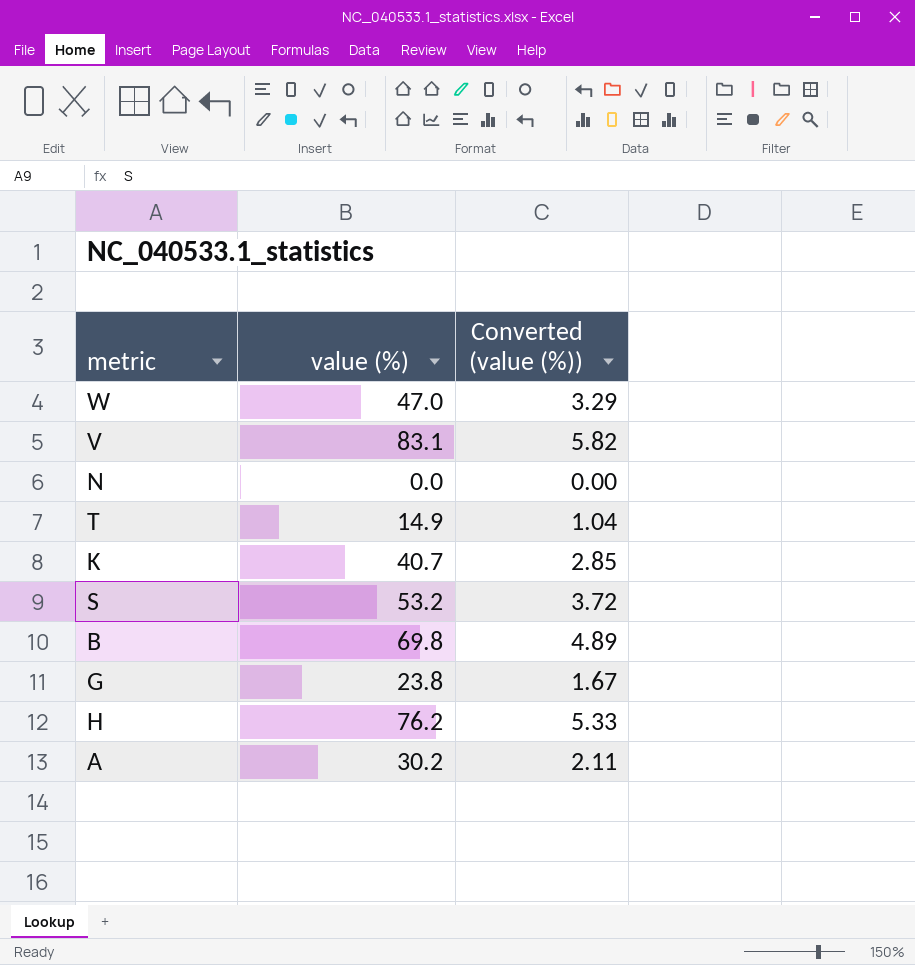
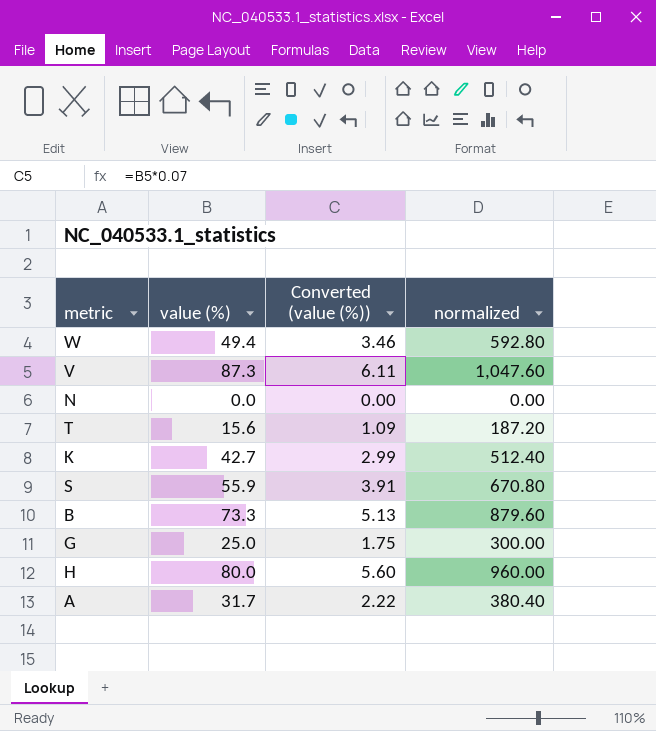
column normalized | formula: none -> [value (%)] * 12
W | value (%): 47.0 -> 49.4
W | Converted (value (%)): 3.29 -> 3.46
V | value (%): 83.1 -> 87.3
V | Converted (value (%)): 5.82 -> 6.11
T | value (%): 14.9 -> 15.6
T | Converted (value (%)): 1.04 -> 1.09
K | value (%): 40.7 -> 42.7
K | Converted (value (%)): 2.85 -> 2.99
S | value (%): 53.2 -> 55.9
S | Converted (value (%)): 3.72 -> 3.91
B | value (%): 69.8 -> 73.3
B | Converted (value (%)): 4.89 -> 5.13
G | value (%): 23.8 -> 25.0
G | Converted (value (%)): 1.67 -> 1.75
H | value (%): 76.2 -> 80.0
H | Converted (value (%)): 5.33 -> 5.60
A | value (%): 30.2 -> 31.7
A | Converted (value (%)): 2.11 -> 2.22

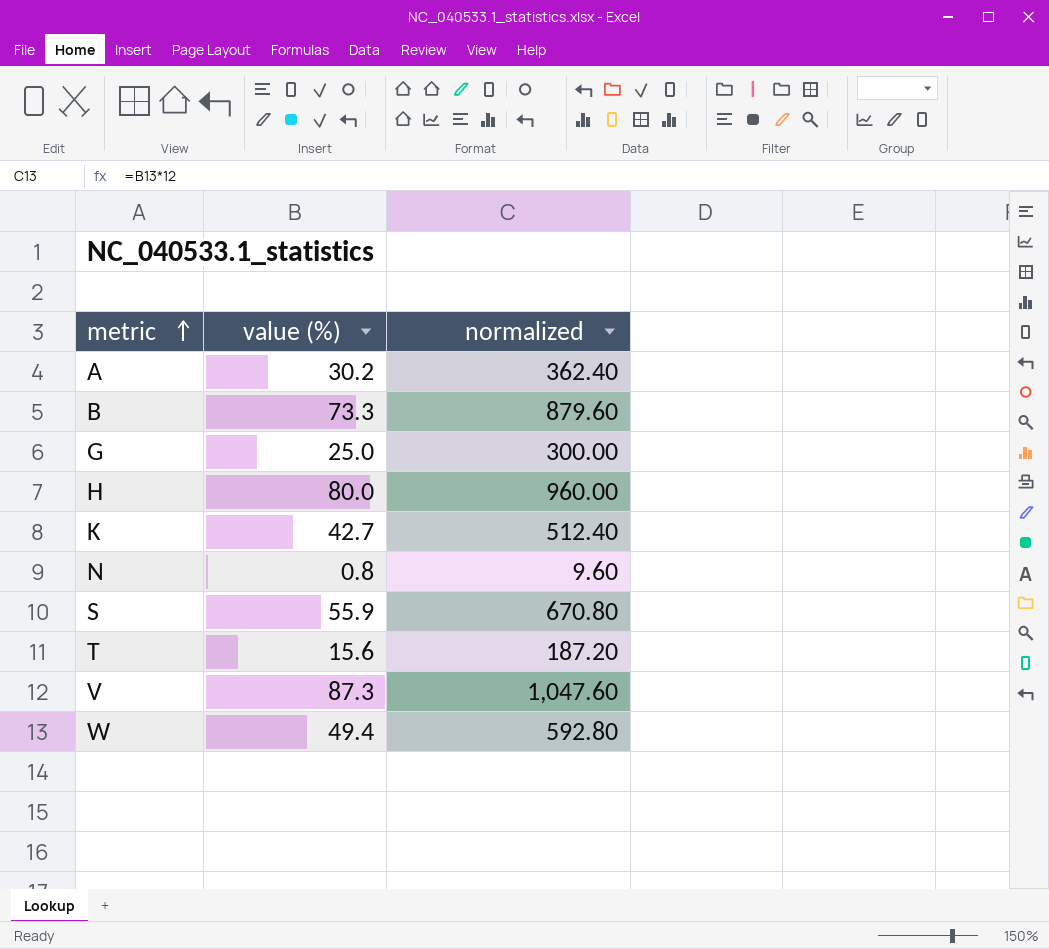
row order: none -> metric ascending
column Converted (value (%)) | formula: [value (%)] * 0.07 -> none
A | value (%): 31.7 -> 30.2
A | normalized: 380.40 -> 362.40
N | value (%): 0.0 -> 0.8
N | normalized: 0.00 -> 9.60

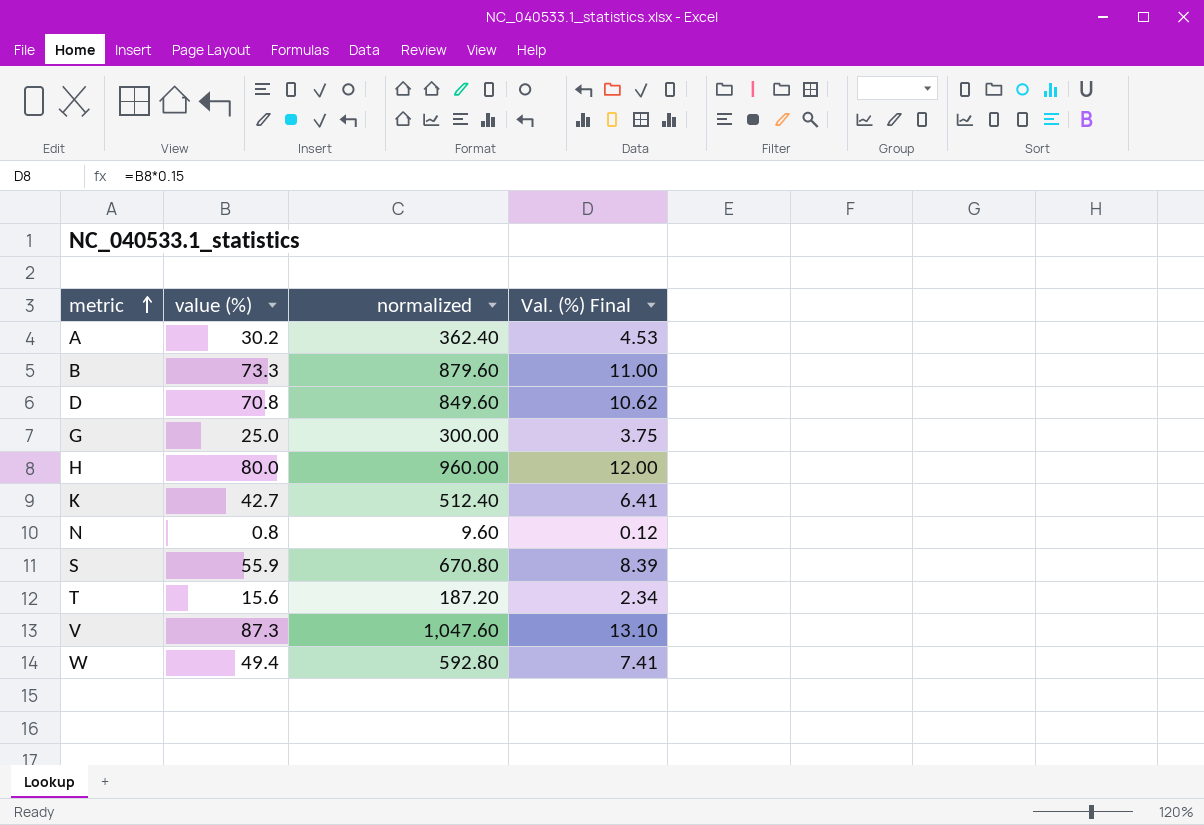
column Val. (%) Final | formula: none -> [value (%)] * 0.15
row D: none -> 70.8 | 849.60 | 10.62

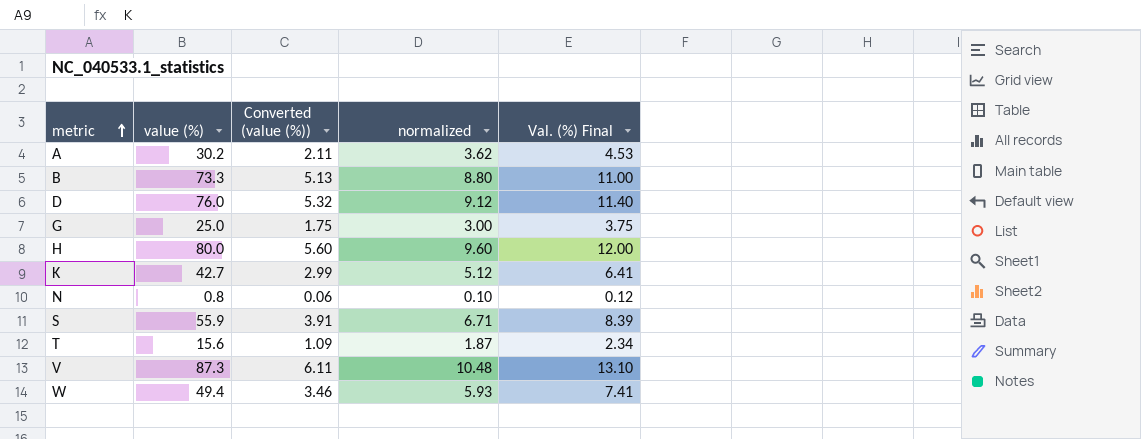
column Converted (value (%)) | formula: none -> [value (%)] * 0.07
column normalized | formula: [value (%)] * 12 -> [value (%)] * 0.12
D | value (%): 70.8 -> 76.0
D | Val. (%) Final: 10.62 -> 11.40

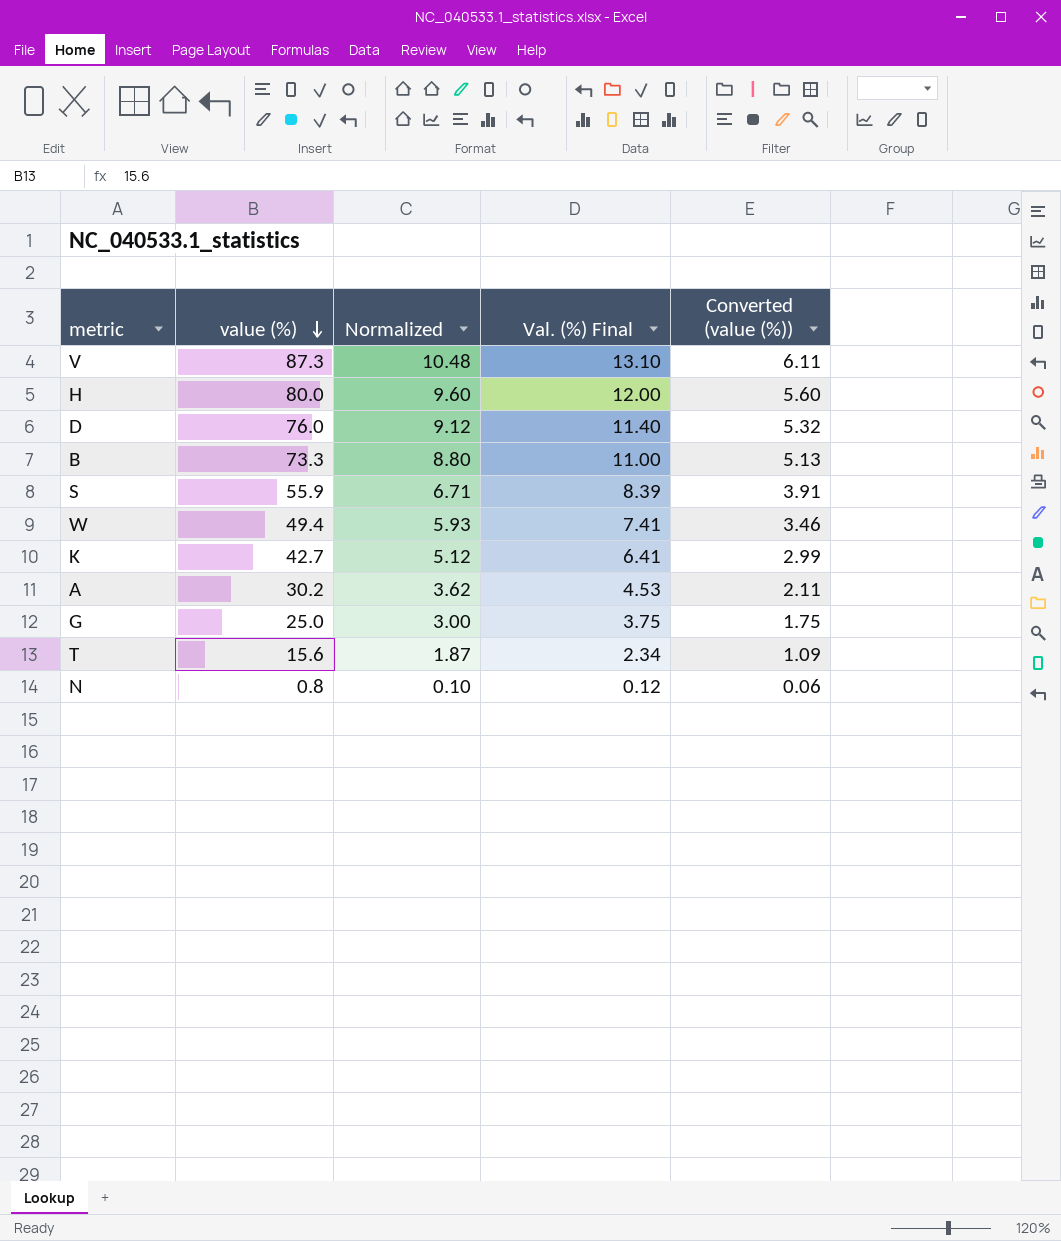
row order: metric ascending -> value (%) descending
column name: normalized -> Normalized
column Converted (value (%)) | position: 3 -> 5

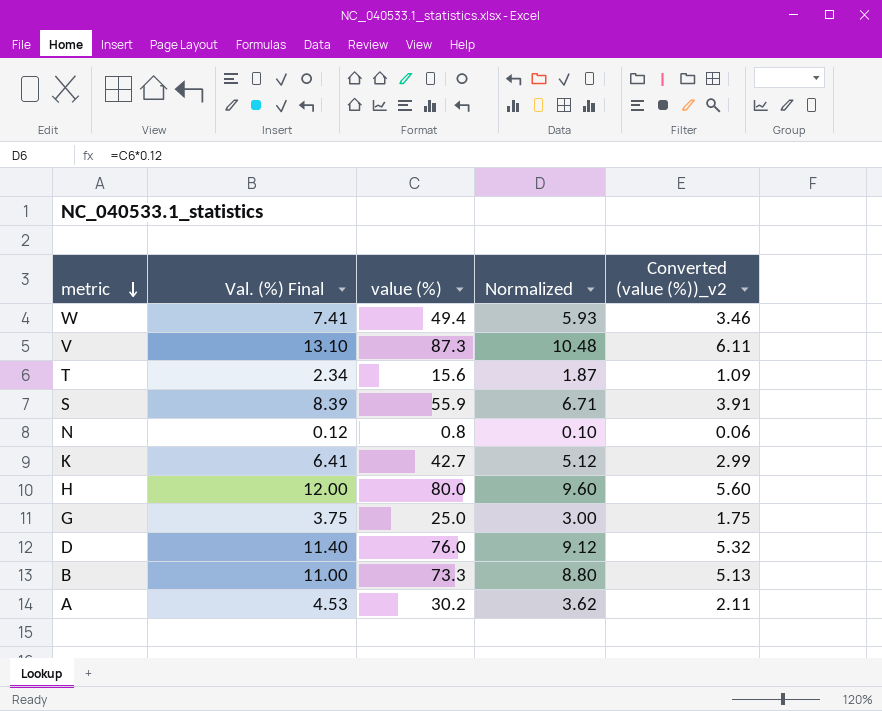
row order: value (%) descending -> metric descending
column Val. (%) Final | position: 4 -> 2
column name: Converted (value (%)) -> Converted (value (%))_v2

